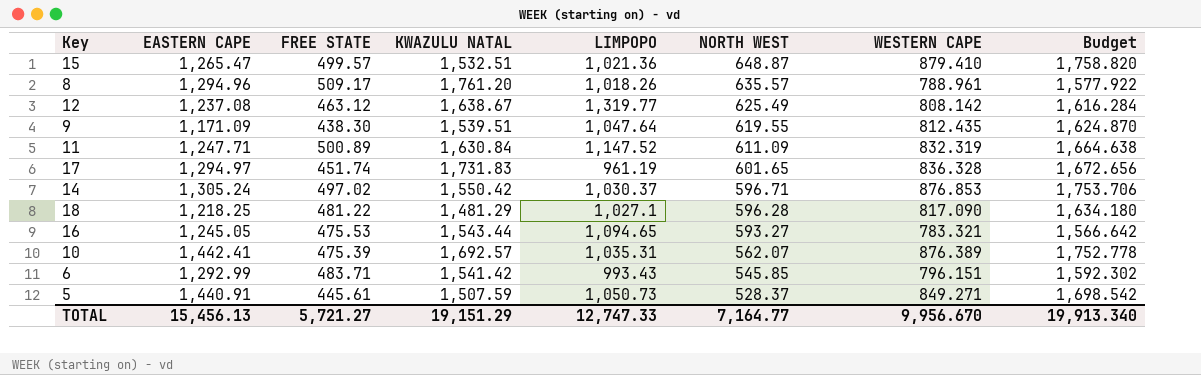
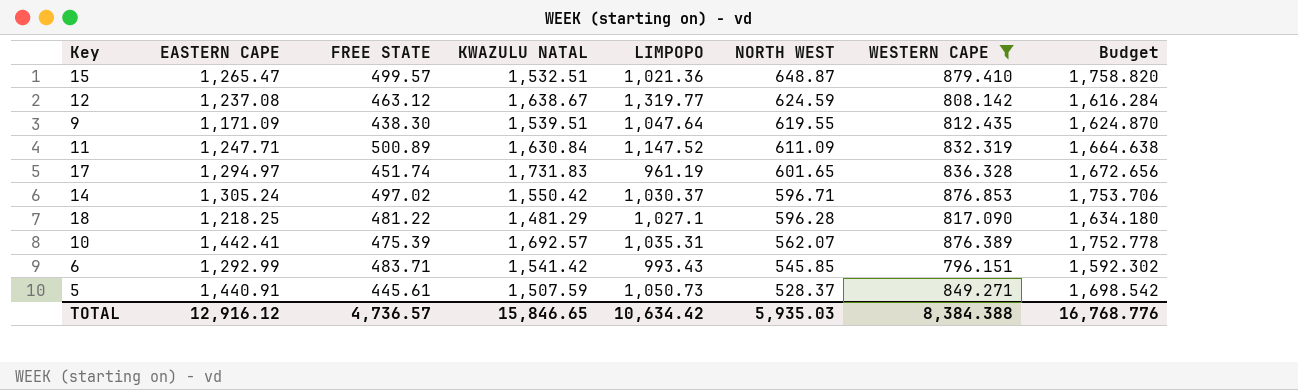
filter: none -> WESTERN CAPE >= 796.151
12 | NORTH WEST: 625.49 -> 624.59
TOTAL | EASTERN CAPE: 15,456.13 -> 12,916.12
TOTAL | FREE STATE: 5,721.27 -> 4,736.57
TOTAL | KWAZULU NATAL: 19,151.29 -> 15,846.65
TOTAL | LIMPOPO: 12,747.33 -> 10,634.42
TOTAL | NORTH WEST: 7,164.77 -> 5,935.03
TOTAL | WESTERN CAPE: 9,956.670 -> 8,384.388
TOTAL | Budget: 19,913.340 -> 16,768.776

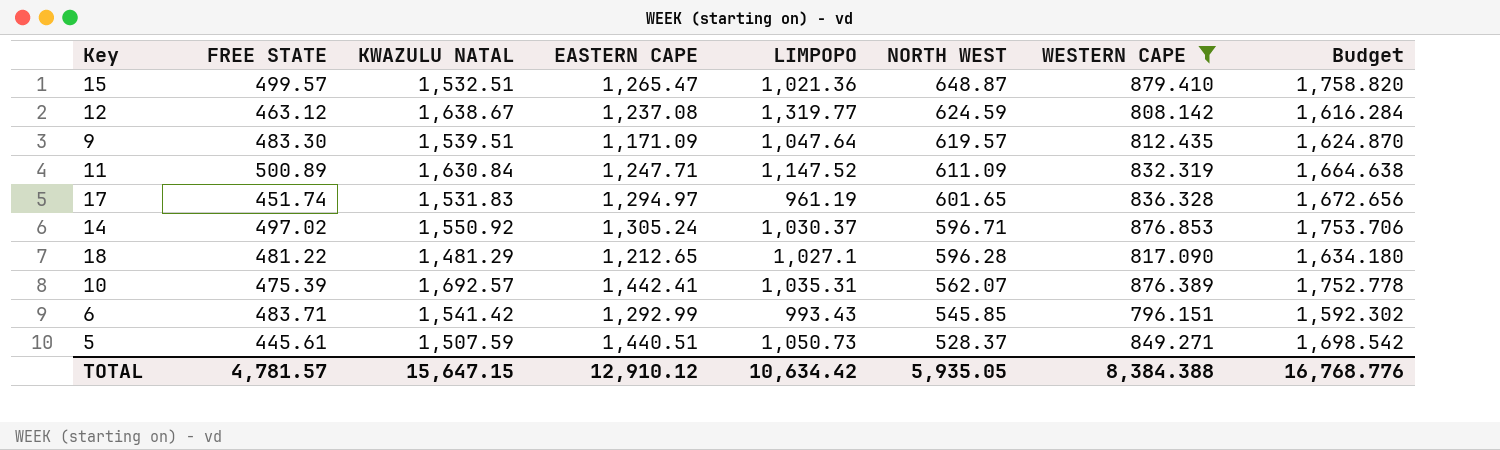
column EASTERN CAPE | position: 2 -> 4
9 | FREE STATE: 438.30 -> 483.30
9 | NORTH WEST: 619.55 -> 619.57
17 | KWAZULU NATAL: 1,731.83 -> 1,531.83
14 | KWAZULU NATAL: 1,550.42 -> 1,550.92
18 | EASTERN CAPE: 1,218.25 -> 1,212.65
5 | EASTERN CAPE: 1,440.91 -> 1,440.51
TOTAL | FREE STATE: 4,736.57 -> 4,781.57
TOTAL | KWAZULU NATAL: 15,846.65 -> 15,647.15
TOTAL | EASTERN CAPE: 12,916.12 -> 12,910.12
TOTAL | NORTH WEST: 5,935.03 -> 5,935.05

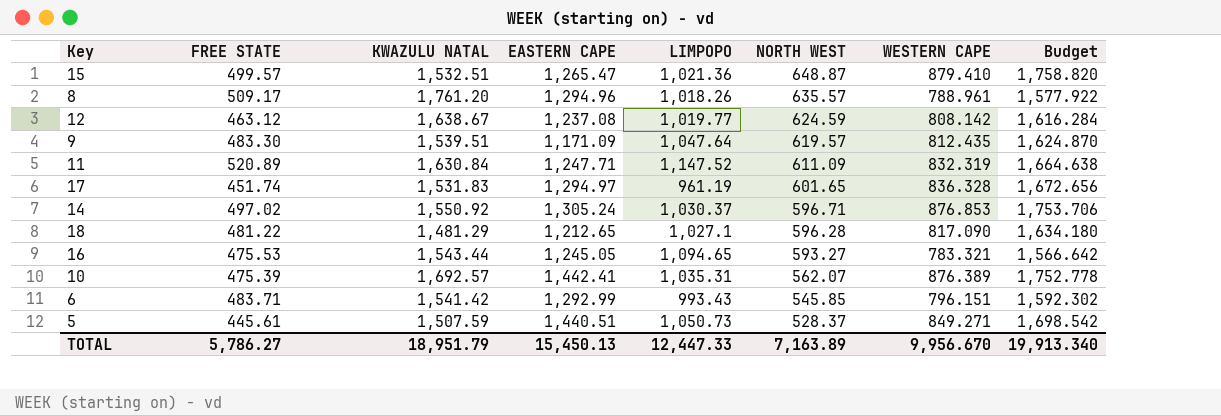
filter: WESTERN CAPE >= 796.151 -> none
12 | LIMPOPO: 1,319.77 -> 1,019.77
11 | FREE STATE: 500.89 -> 520.89
TOTAL | FREE STATE: 4,781.57 -> 5,786.27
TOTAL | KWAZULU NATAL: 15,647.15 -> 18,951.79
TOTAL | EASTERN CAPE: 12,910.12 -> 15,450.13
TOTAL | LIMPOPO: 10,634.42 -> 12,447.33
TOTAL | NORTH WEST: 5,935.05 -> 7,163.89
TOTAL | WESTERN CAPE: 8,384.388 -> 9,956.670
TOTAL | Budget: 16,768.776 -> 19,913.340

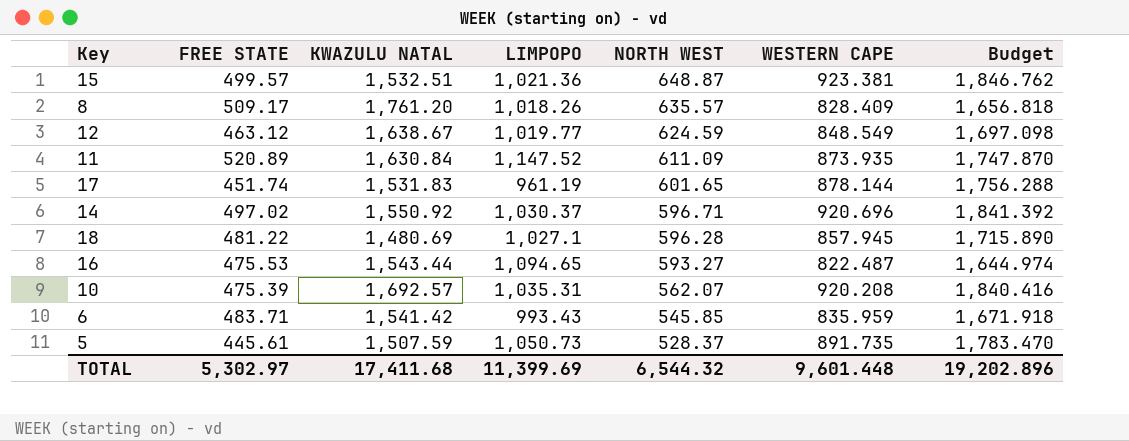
column EASTERN CAPE | position: 4 -> none
row 9: 483.30 | 1,539.51 | 1,171.09 | 1,047.64 | 619.57 | 812.435 | 1,624.870 -> none
15 | WESTERN CAPE: 879.410 -> 923.381
15 | Budget: 1,758.820 -> 1,846.762
8 | WESTERN CAPE: 788.961 -> 828.409
8 | Budget: 1,577.922 -> 1,656.818
12 | WESTERN CAPE: 808.142 -> 848.549
12 | Budget: 1,616.284 -> 1,697.098
11 | WESTERN CAPE: 832.319 -> 873.935
11 | Budget: 1,664.638 -> 1,747.870
17 | WESTERN CAPE: 836.328 -> 878.144
17 | Budget: 1,672.656 -> 1,756.288
14 | WESTERN CAPE: 876.853 -> 920.696
14 | Budget: 1,753.706 -> 1,841.392
18 | KWAZULU NATAL: 1,481.29 -> 1,480.69
18 | WESTERN CAPE: 817.090 -> 857.945
18 | Budget: 1,634.180 -> 1,715.890
16 | WESTERN CAPE: 783.321 -> 822.487
16 | Budget: 1,566.642 -> 1,644.974
10 | WESTERN CAPE: 876.389 -> 920.208
10 | Budget: 1,752.778 -> 1,840.416
6 | WESTERN CAPE: 796.151 -> 835.959
6 | Budget: 1,592.302 -> 1,671.918
5 | WESTERN CAPE: 849.271 -> 891.735
5 | Budget: 1,698.542 -> 1,783.470
TOTAL | FREE STATE: 5,786.27 -> 5,302.97
TOTAL | KWAZULU NATAL: 18,951.79 -> 17,411.68
TOTAL | LIMPOPO: 12,447.33 -> 11,399.69
TOTAL | NORTH WEST: 7,163.89 -> 6,544.32
TOTAL | WESTERN CAPE: 9,956.670 -> 9,601.448
TOTAL | Budget: 19,913.340 -> 19,202.896

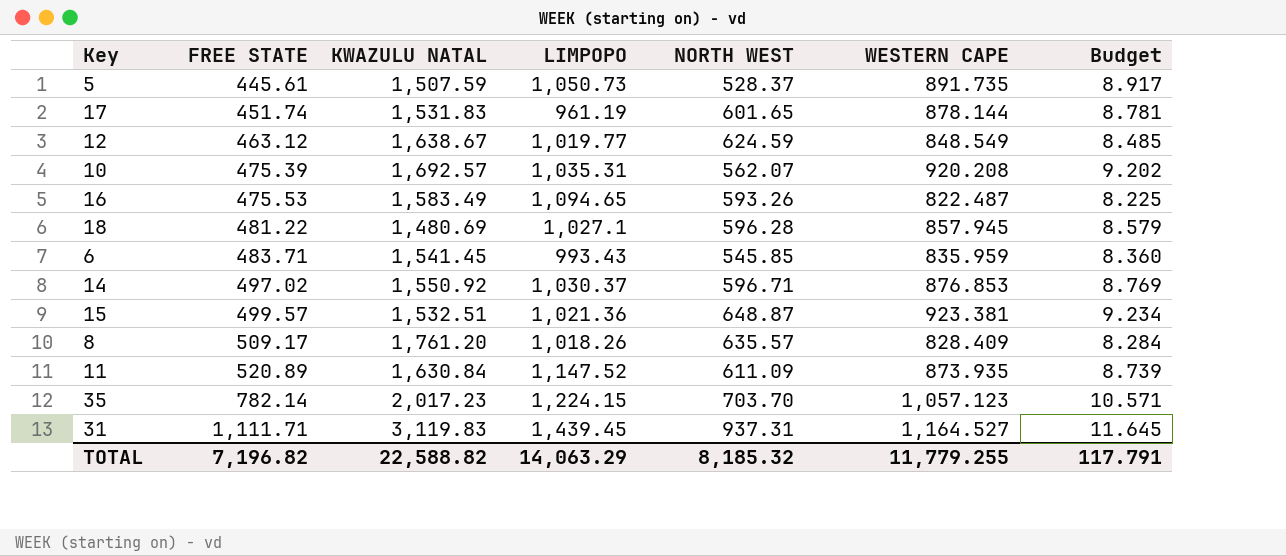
row order: NORTH WEST descending -> FREE STATE ascending
column Budget | formula: [WESTERN CAPE] * 2 -> [WESTERN CAPE] * 0.01
16 | KWAZULU NATAL: 1,543.44 -> 1,583.49
16 | NORTH WEST: 593.27 -> 593.26
6 | KWAZULU NATAL: 1,541.42 -> 1,541.45
14 | WESTERN CAPE: 920.696 -> 876.853
row 35: none -> 782.14 | 2,017.23 | 1,224.15 | 703.70 | 1,057.123 | 10.571
row 31: none -> 1,111.71 | 3,119.83 | 1,439.45 | 937.31 | 1,164.527 | 11.645
TOTAL | FREE STATE: 5,302.97 -> 7,196.82
TOTAL | KWAZULU NATAL: 17,411.68 -> 22,588.82
TOTAL | LIMPOPO: 11,399.69 -> 14,063.29
TOTAL | NORTH WEST: 6,544.32 -> 8,185.32
TOTAL | WESTERN CAPE: 9,601.448 -> 11,779.255
TOTAL | Budget: 19,202.896 -> 117.791

